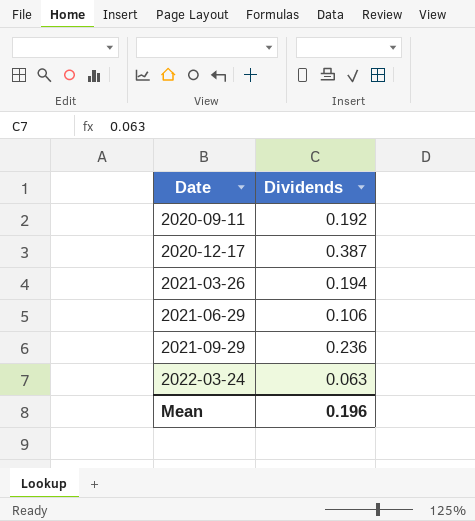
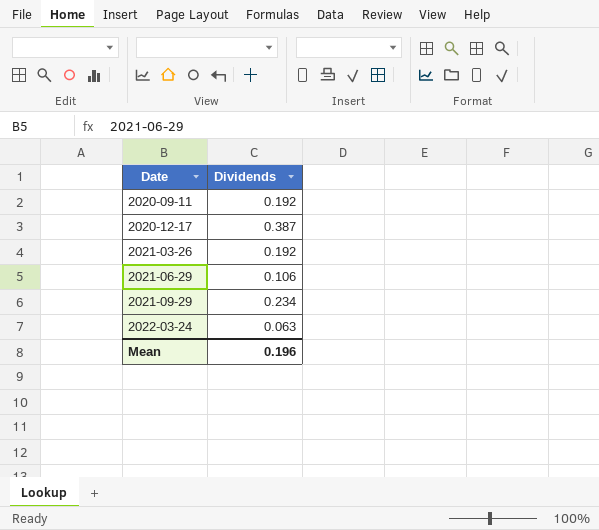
2021-03-26 | Dividends: 0.194 -> 0.192
2021-09-29 | Dividends: 0.236 -> 0.234

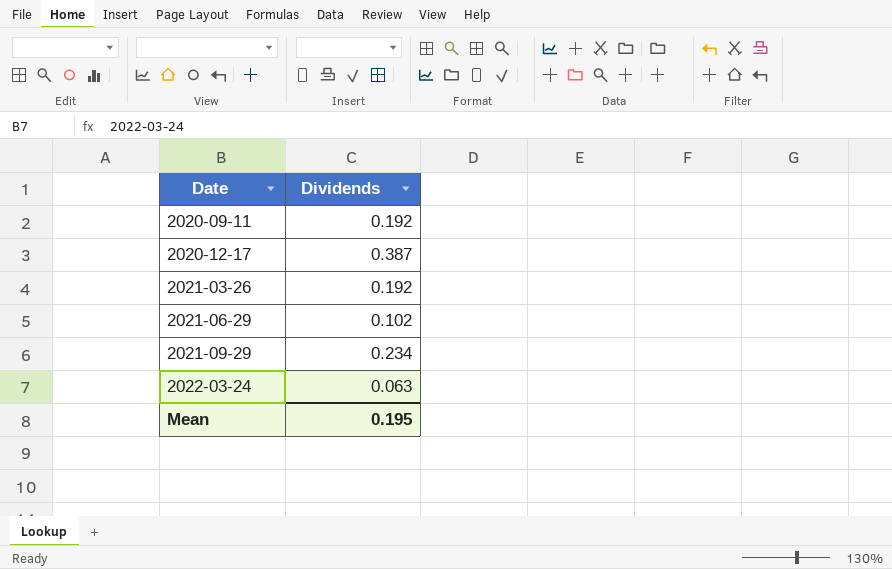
2021-06-29 | Dividends: 0.106 -> 0.102
Mean | Dividends: 0.196 -> 0.195

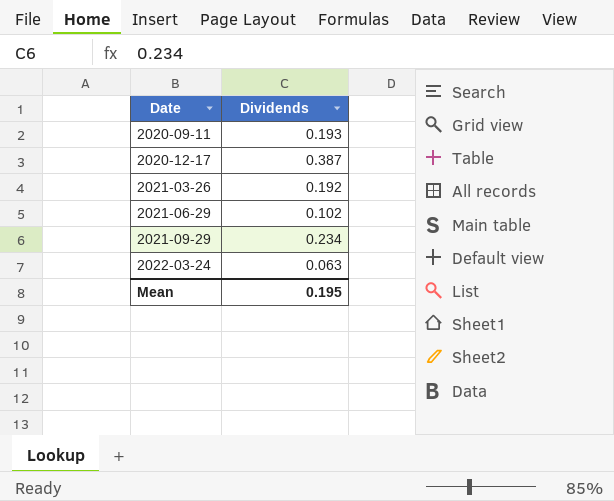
2020-09-11 | Dividends: 0.192 -> 0.193

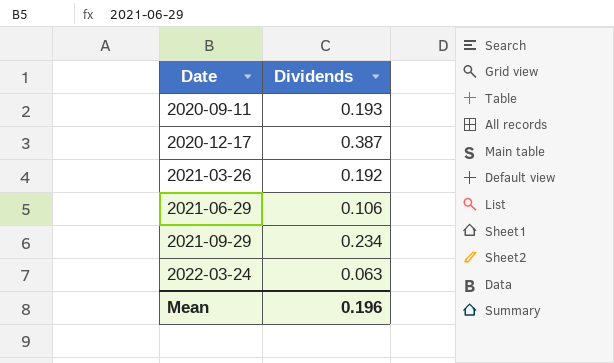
2021-06-29 | Dividends: 0.102 -> 0.106
Mean | Dividends: 0.195 -> 0.196

